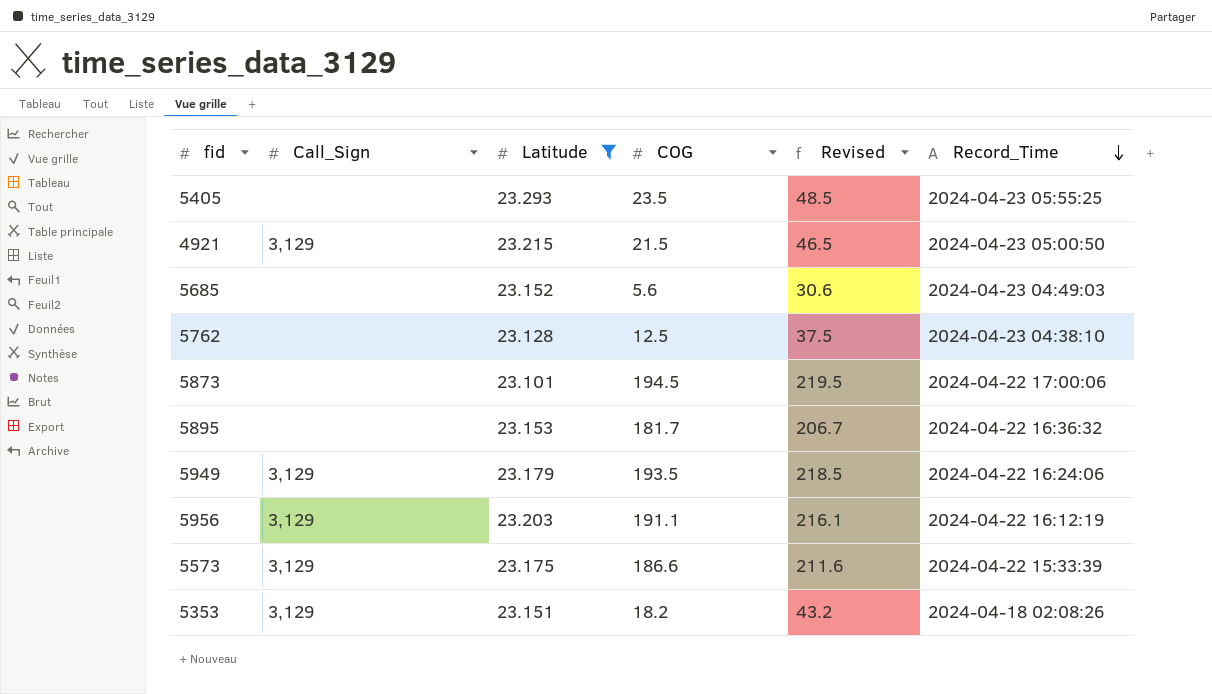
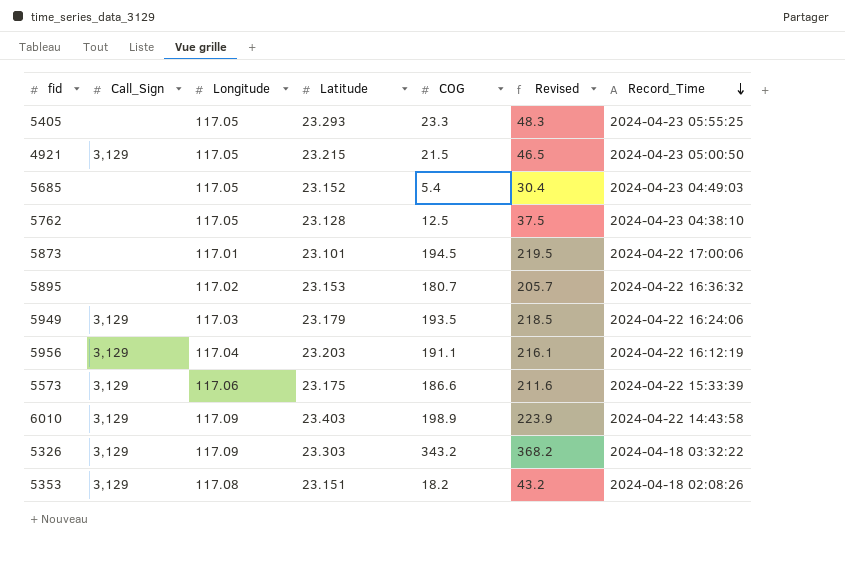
filter: Latitude <= 23.293 -> none
column Longitude | position: none -> 3
5405 | COG: 23.5 -> 23.3
5405 | Revised: 48.5 -> 48.3
5685 | COG: 5.6 -> 5.4
5685 | Revised: 30.6 -> 30.4
5895 | COG: 181.7 -> 180.7
5895 | Revised: 206.7 -> 205.7

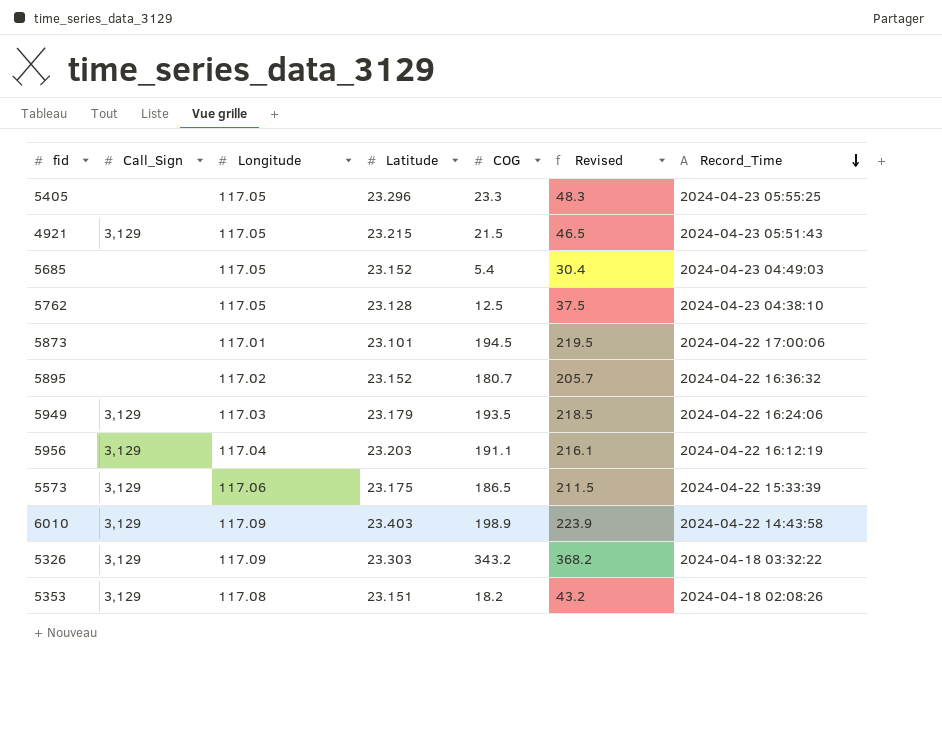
5405 | Latitude: 23.293 -> 23.296
4921 | Record_Time: 2024-04-23 05:00:50 -> 2024-04-23 05:51:43
5895 | Latitude: 23.153 -> 23.152
5573 | COG: 186.6 -> 186.5
5573 | Revised: 211.6 -> 211.5

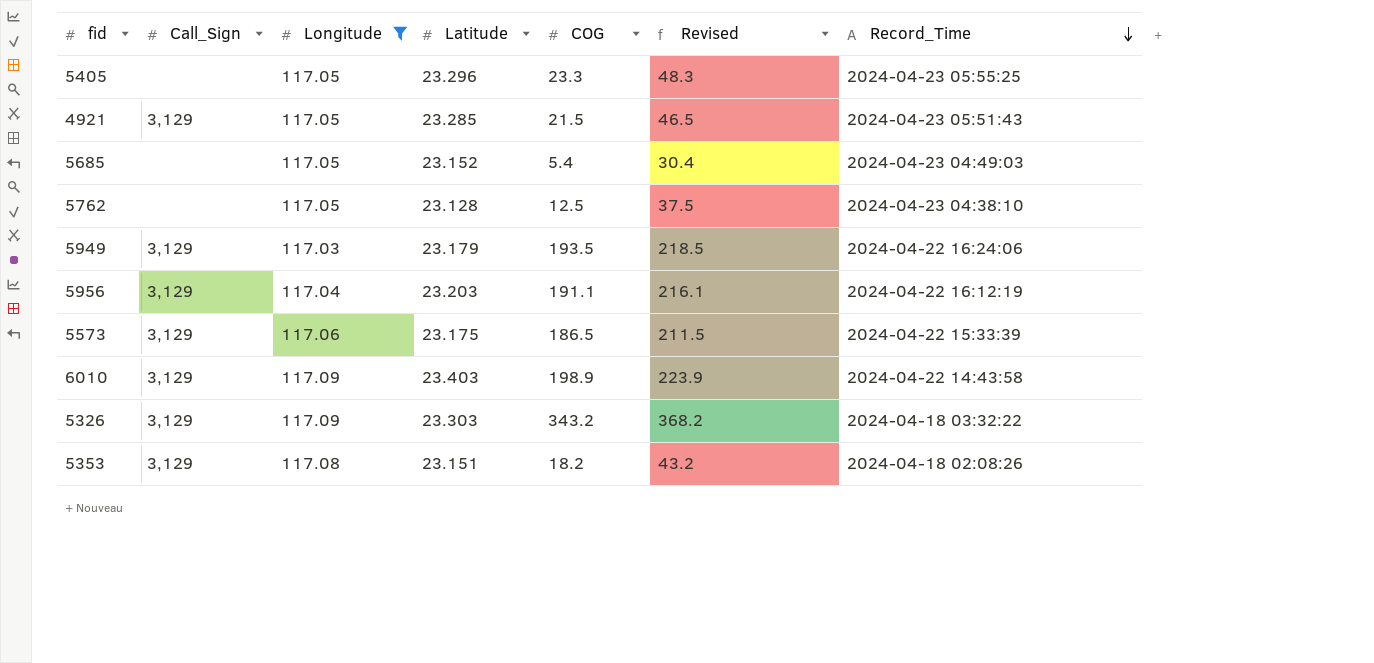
filter: none -> Longitude >= 117.03
4921 | Latitude: 23.215 -> 23.285

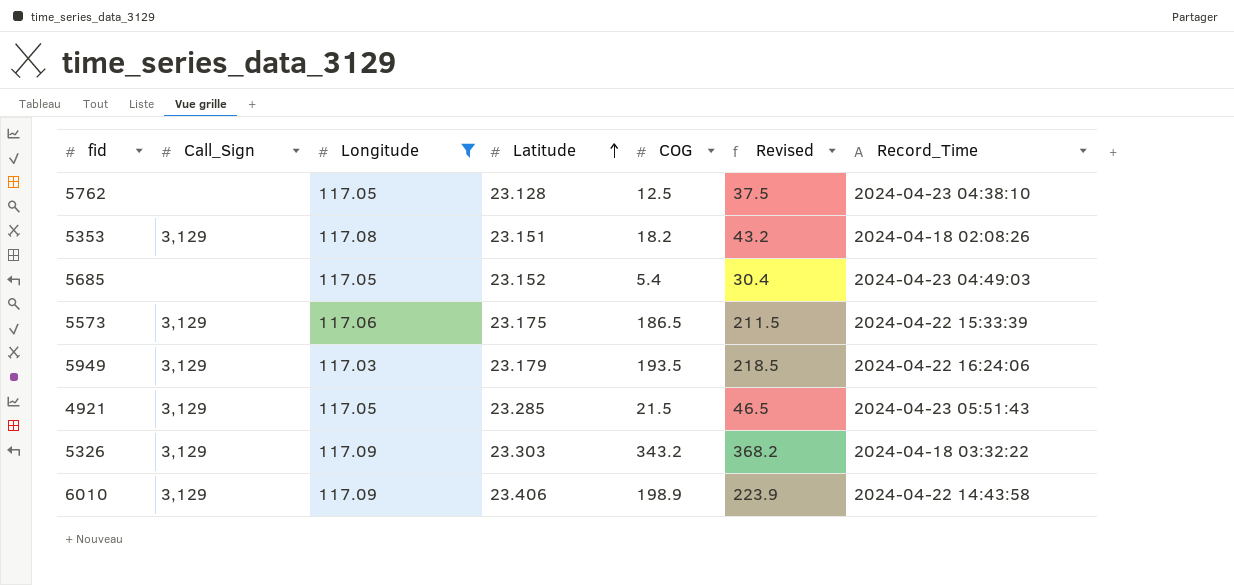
row order: Record_Time descending -> Latitude ascending
row 5405: none | 117.05 | 23.296 | 23.3 | 48.3 | 2024-04-23 05:55:25 -> none
row 5956: 3,129 | 117.04 | 23.203 | 191.1 | 216.1 | 2024-04-22 16:12:19 -> none
6010 | Latitude: 23.403 -> 23.406

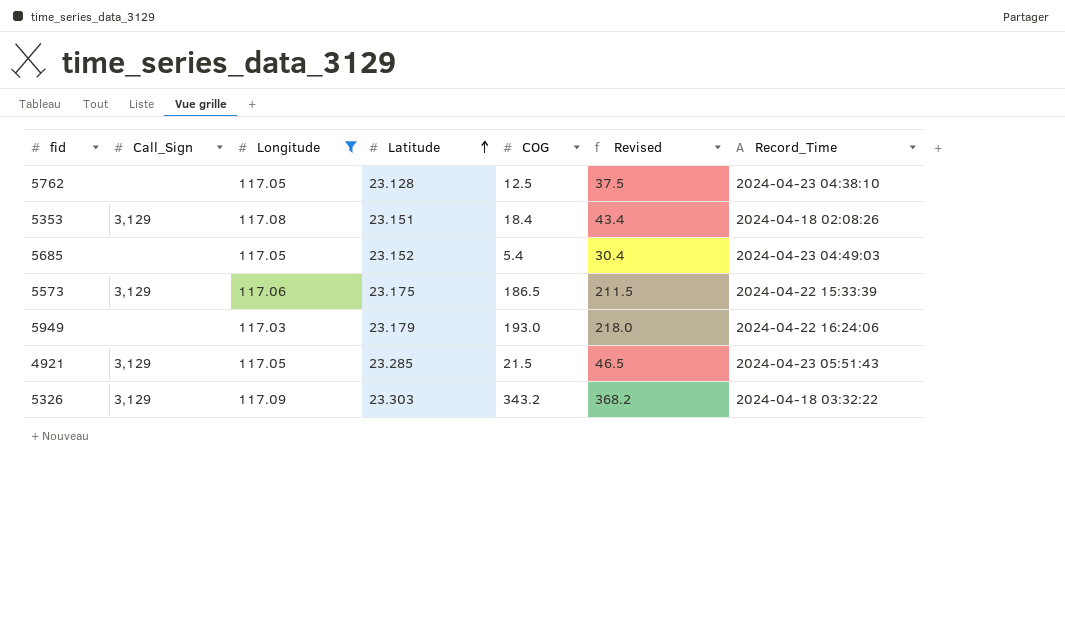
row 6010: 3,129 | 117.09 | 23.406 | 198.9 | 223.9 | 2024-04-22 14:43:58 -> none
5353 | COG: 18.2 -> 18.4
5353 | Revised: 43.2 -> 43.4
5949 | Call_Sign: 3,129 -> none
5949 | COG: 193.5 -> 193.0
5949 | Revised: 218.5 -> 218.0

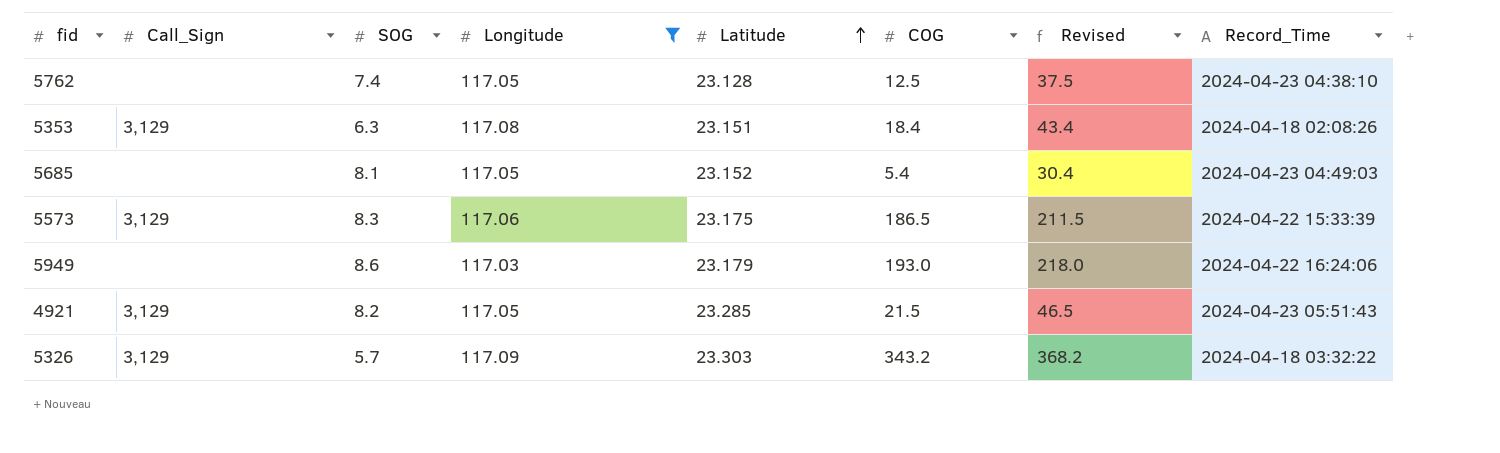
column SOG | position: none -> 3

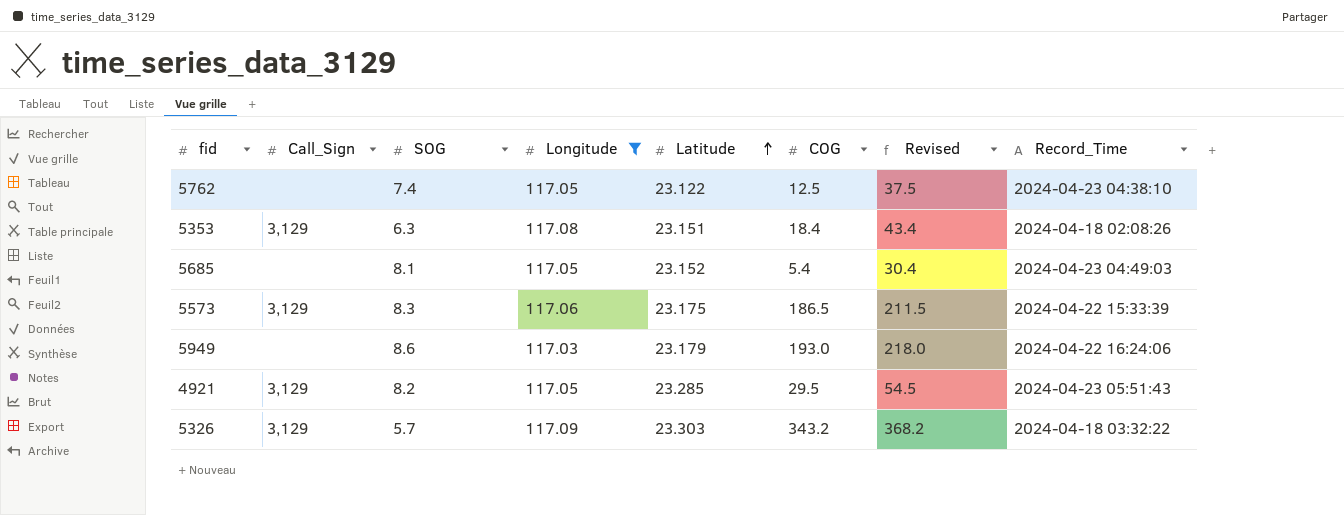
5762 | Latitude: 23.128 -> 23.122
4921 | COG: 21.5 -> 29.5
4921 | Revised: 46.5 -> 54.5

